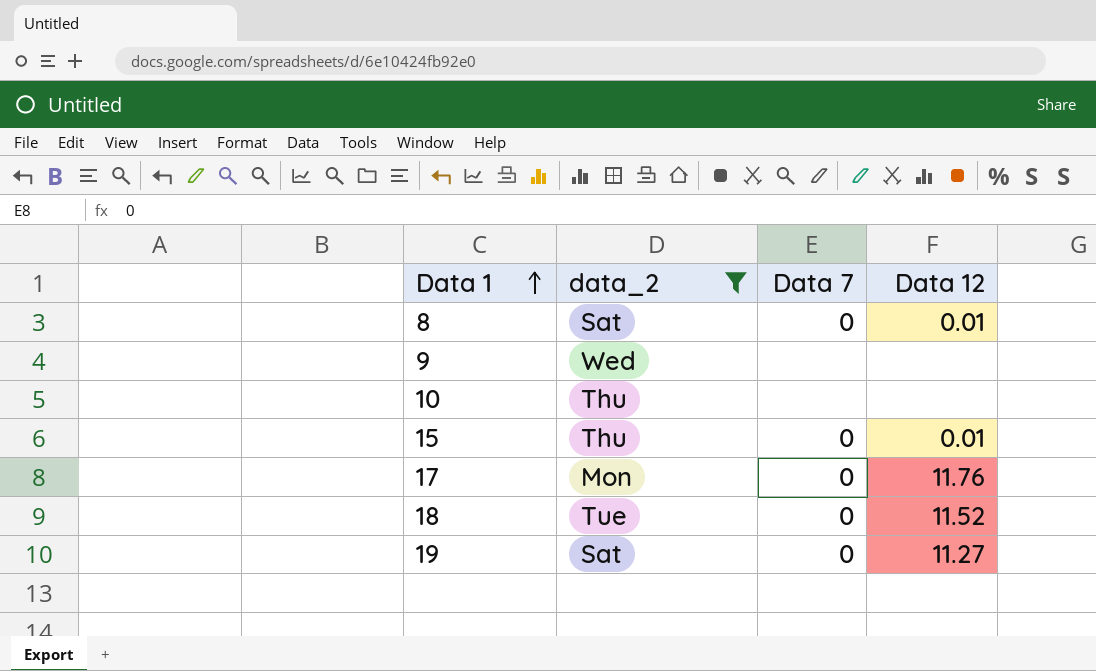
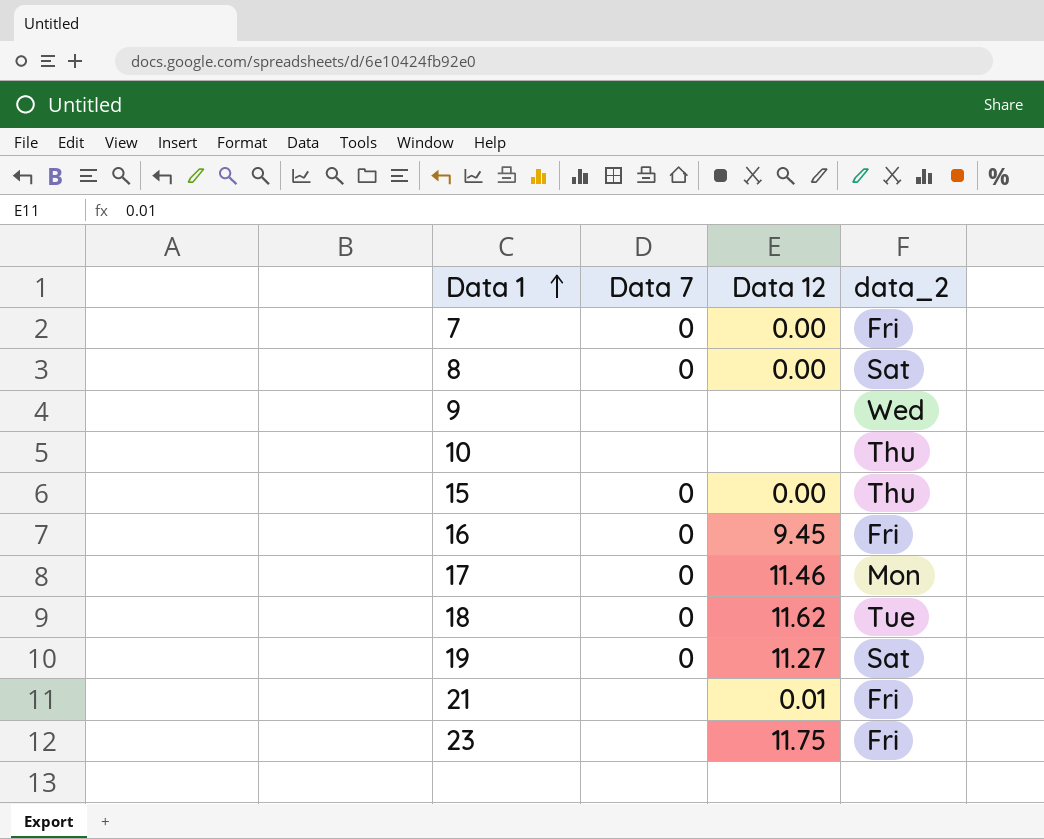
filter: data_2 != Fri -> none
column data_2 | position: 2 -> 4
8 | Data 12: 0.01 -> 0.00
15 | Data 12: 0.01 -> 0.00
17 | Data 12: 11.76 -> 11.46
18 | Data 12: 11.52 -> 11.62

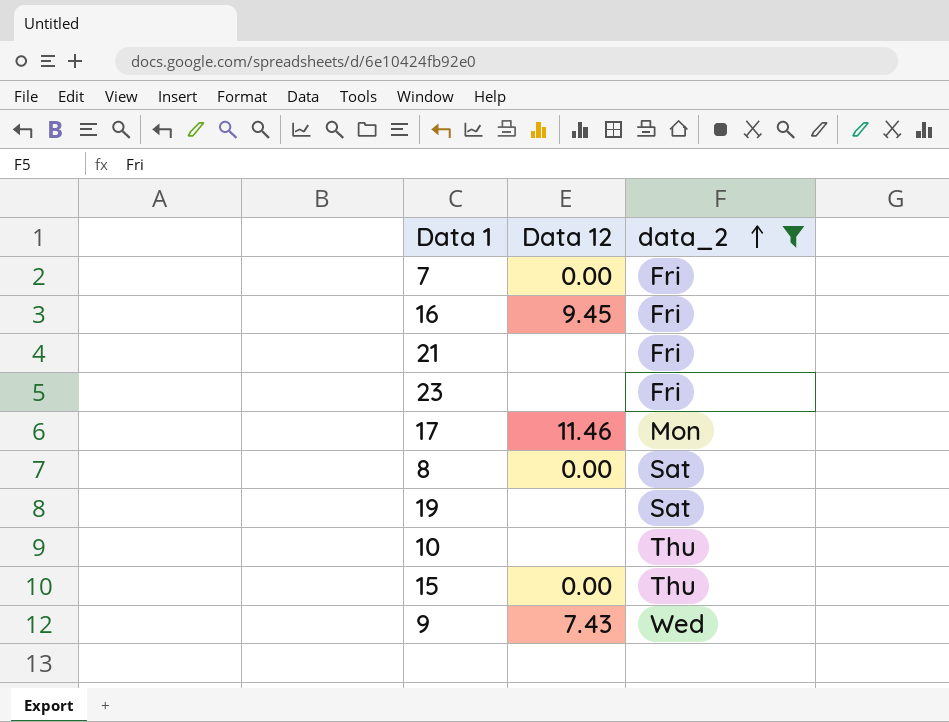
filter: none -> data_2 != Tue
row order: Data 1 ascending -> data_2 ascending
column Data 7 | position: 2 -> none
21 | Data 12: 0.01 -> none
23 | Data 12: 11.75 -> none
19 | Data 12: 11.27 -> none
9 | Data 12: none -> 7.43

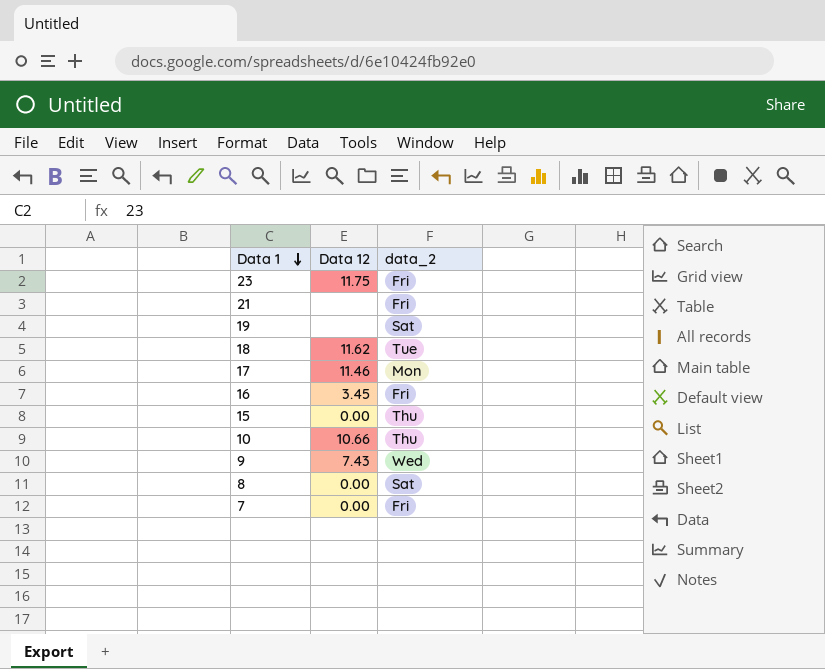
filter: data_2 != Tue -> none
row order: data_2 ascending -> Data 1 descending
23 | Data 12: none -> 11.75
16 | Data 12: 9.45 -> 3.45
10 | Data 12: none -> 10.66

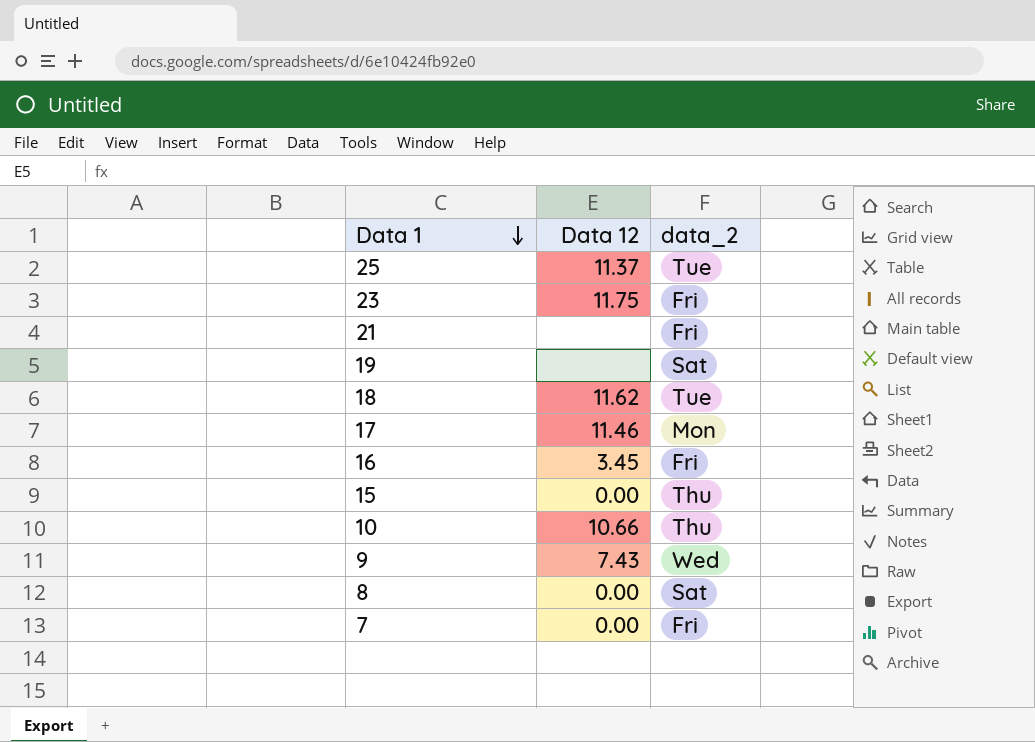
row 25: none -> 11.37 | Tue

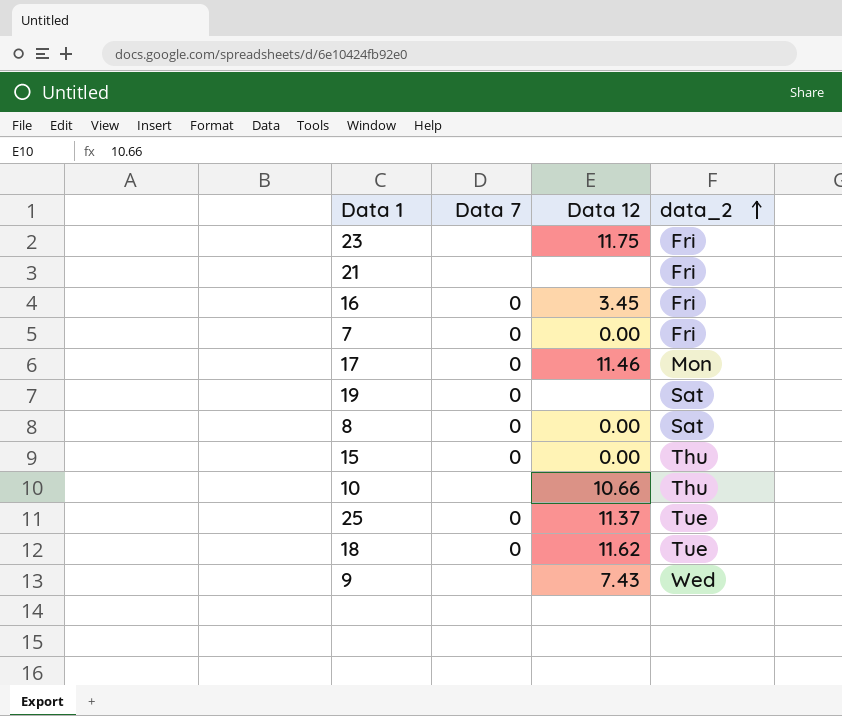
row order: Data 1 descending -> data_2 ascending
column Data 7 | position: none -> 2

